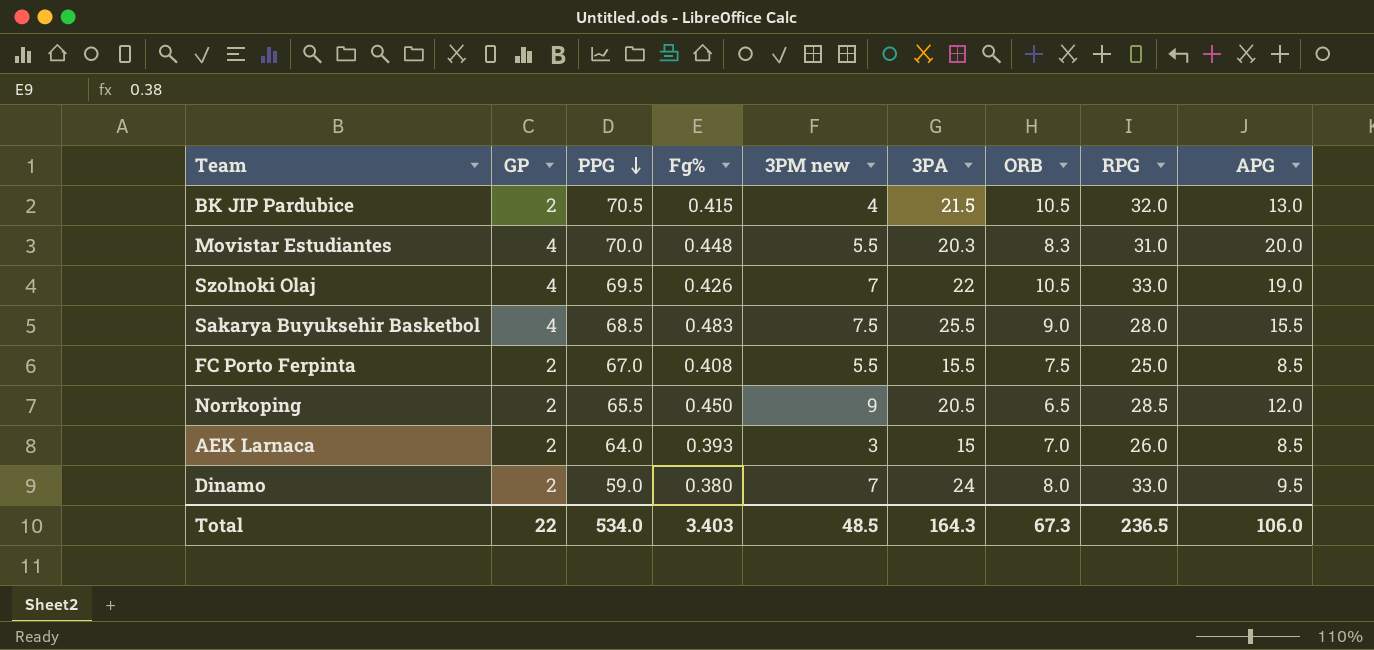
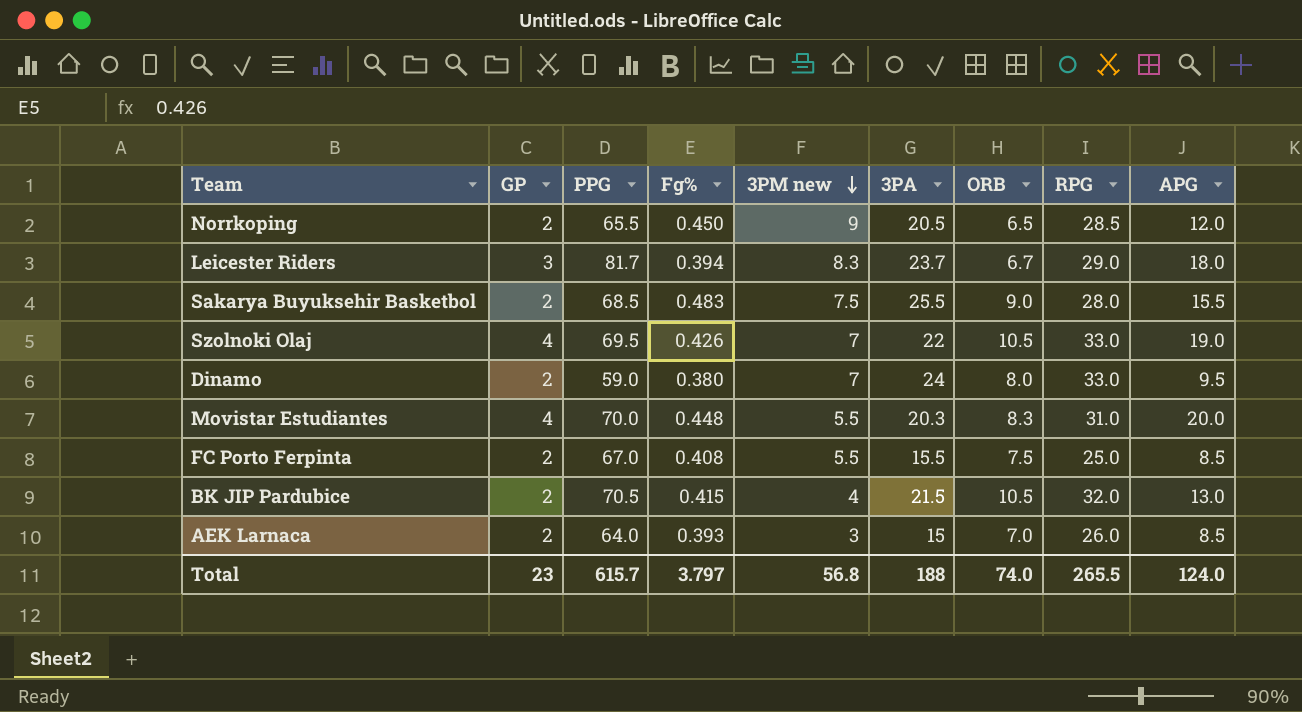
row order: PPG descending -> 3PM new descending
row Leicester Riders: none -> 3 | 81.7 | 0.394 | 8.3 | 23.7 | 6.7 | 29.0 | 18.0
Sakarya Buyuksehir Basketbol | GP: 4 -> 2
Total | GP: 22 -> 23
Total | PPG: 534.0 -> 615.7
Total | Fg%: 3.403 -> 3.797
Total | 3PM new: 48.5 -> 56.8
Total | 3PA: 164.3 -> 188
Total | ORB: 67.3 -> 74.0
Total | RPG: 236.5 -> 265.5
Total | APG: 106.0 -> 124.0

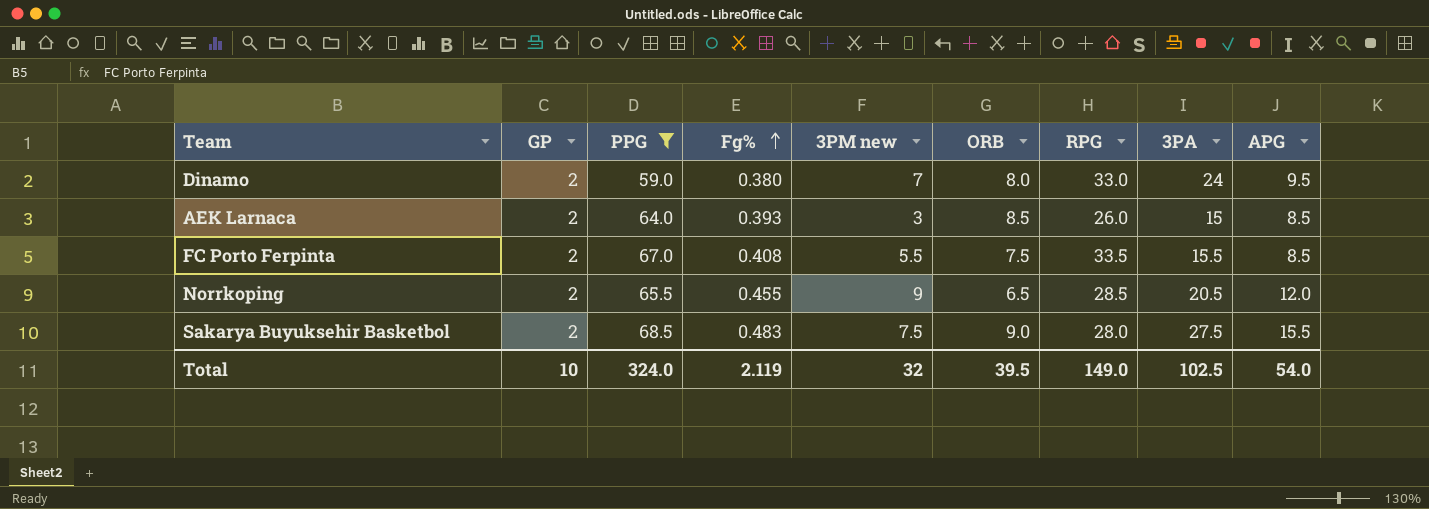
filter: none -> PPG <= 68.5
row order: 3PM new descending -> Fg% ascending
column 3PA | position: 6 -> 8
AEK Larnaca | ORB: 7.0 -> 8.5
FC Porto Ferpinta | RPG: 25.0 -> 33.5
Norrkoping | Fg%: 0.450 -> 0.455
Sakarya Buyuksehir Basketbol | 3PA: 25.5 -> 27.5
Total | GP: 23 -> 10
Total | PPG: 615.7 -> 324.0
Total | Fg%: 3.797 -> 2.119
Total | 3PM new: 56.8 -> 32
Total | ORB: 74.0 -> 39.5
Total | RPG: 265.5 -> 149.0
Total | 3PA: 188 -> 102.5
Total | APG: 124.0 -> 54.0

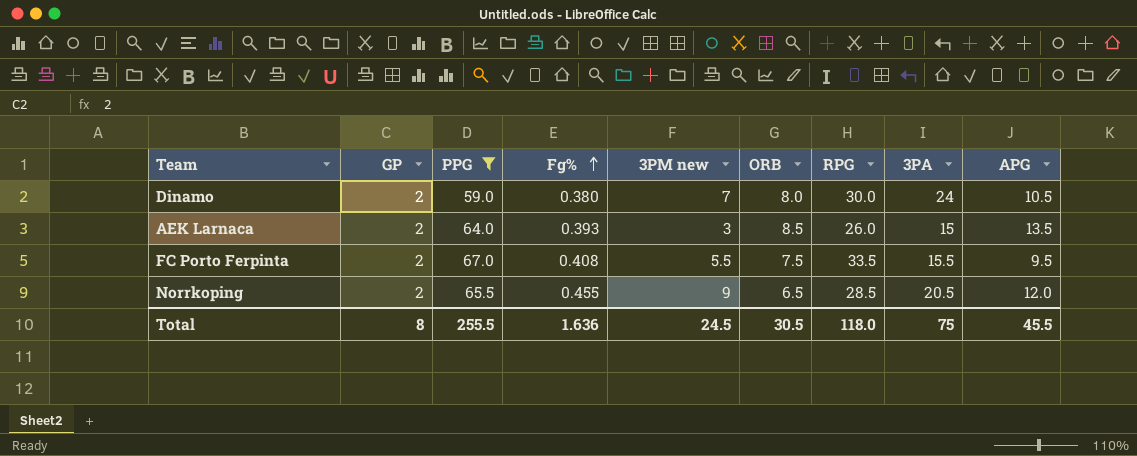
row Sakarya Buyuksehir Basketbol: 2 | 68.5 | 0.483 | 7.5 | 9.0 | 28.0 | 27.5 | 15.5 -> none
Dinamo | RPG: 33.0 -> 30.0
Dinamo | APG: 9.5 -> 10.5
AEK Larnaca | APG: 8.5 -> 13.5
FC Porto Ferpinta | APG: 8.5 -> 9.5
Total | GP: 10 -> 8
Total | PPG: 324.0 -> 255.5
Total | Fg%: 2.119 -> 1.636
Total | 3PM new: 32 -> 24.5
Total | ORB: 39.5 -> 30.5
Total | RPG: 149.0 -> 118.0
Total | 3PA: 102.5 -> 75
Total | APG: 54.0 -> 45.5

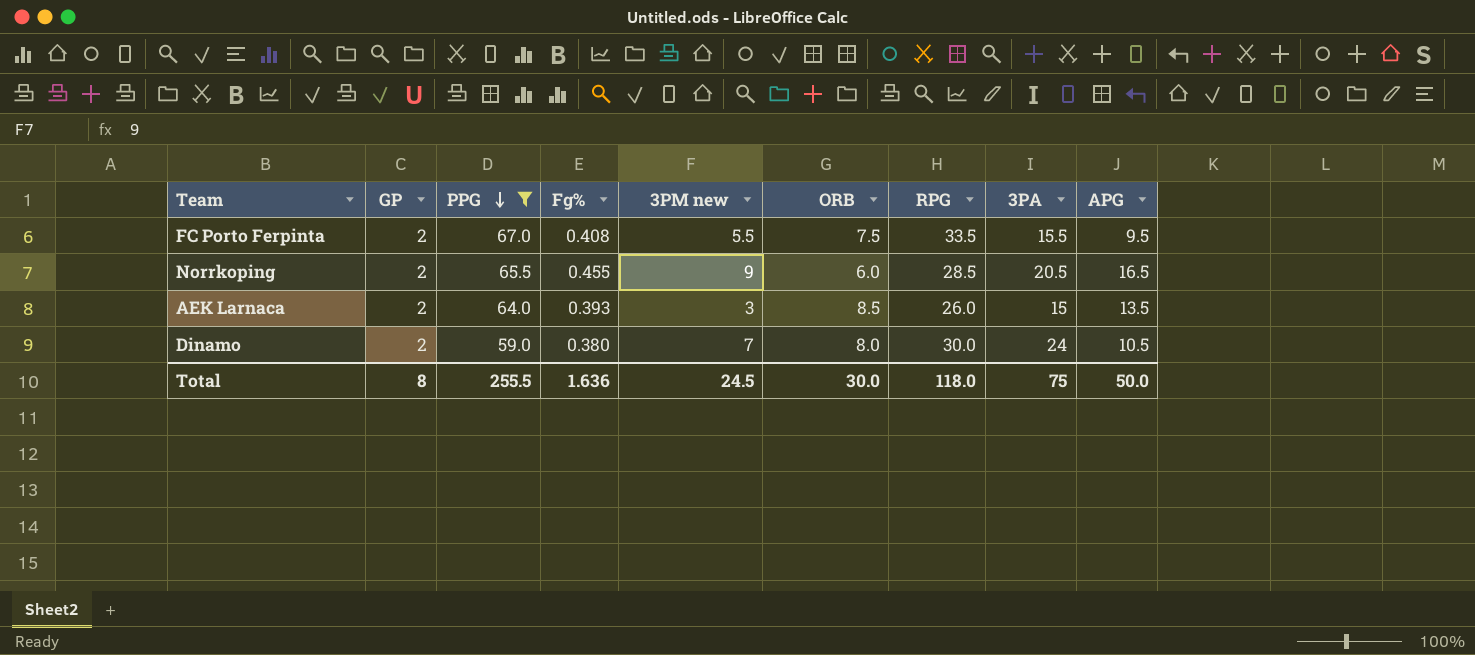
row order: Fg% ascending -> PPG descending
Norrkoping | ORB: 6.5 -> 6.0
Norrkoping | APG: 12.0 -> 16.5
Total | ORB: 30.5 -> 30.0
Total | APG: 45.5 -> 50.0

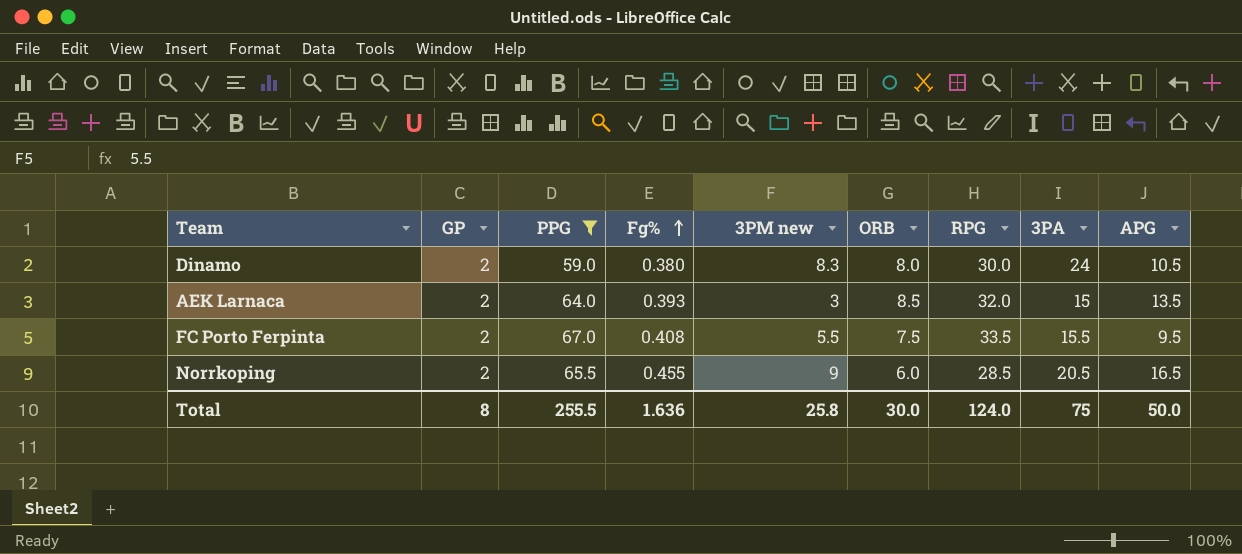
row order: PPG descending -> Fg% ascending
Dinamo | 3PM new: 7 -> 8.3
AEK Larnaca | RPG: 26.0 -> 32.0
Total | 3PM new: 24.5 -> 25.8
Total | RPG: 118.0 -> 124.0

